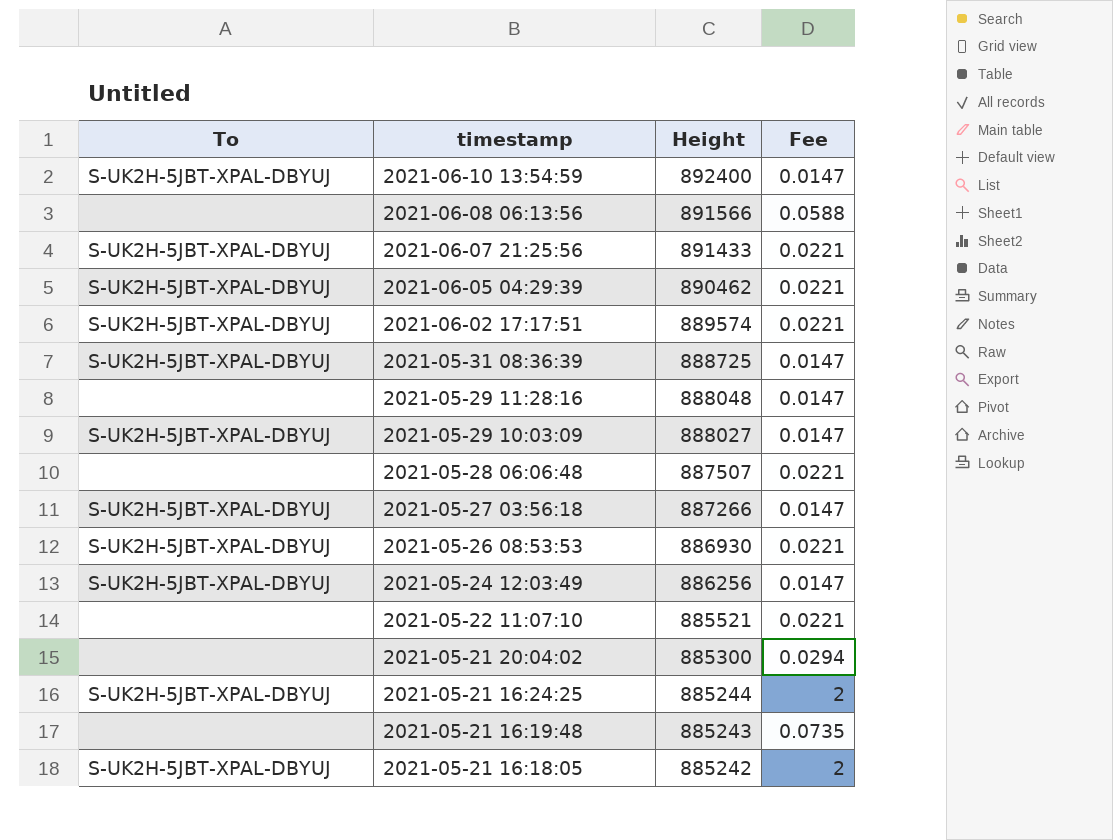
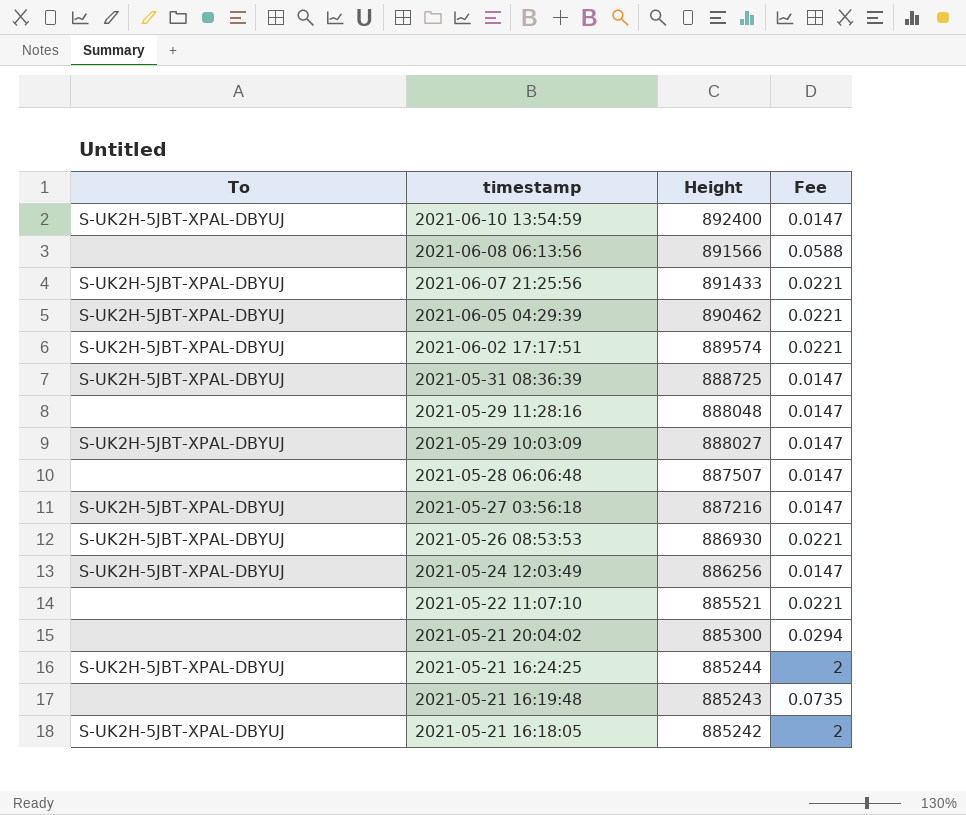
2021-05-28 06:06:48 | Fee: 0.0221 -> 0.0147
2021-05-27 03:56:18 | Height: 887266 -> 887216

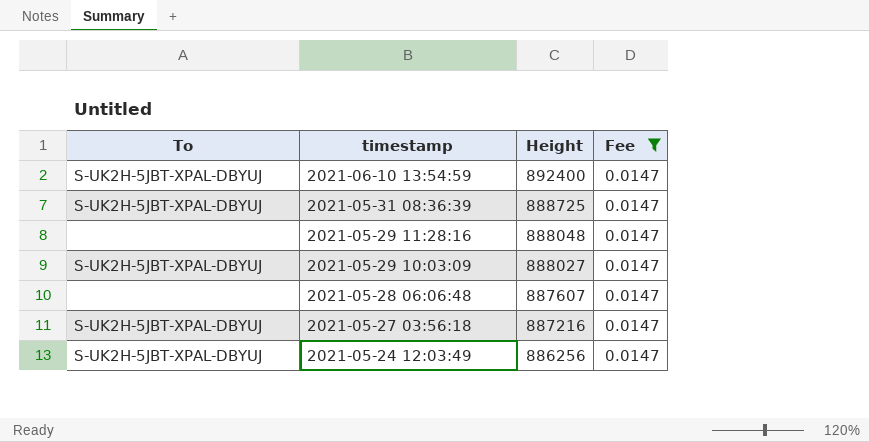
filter: none -> Fee = 0.0147
2021-05-28 06:06:48 | Height: 887507 -> 887607

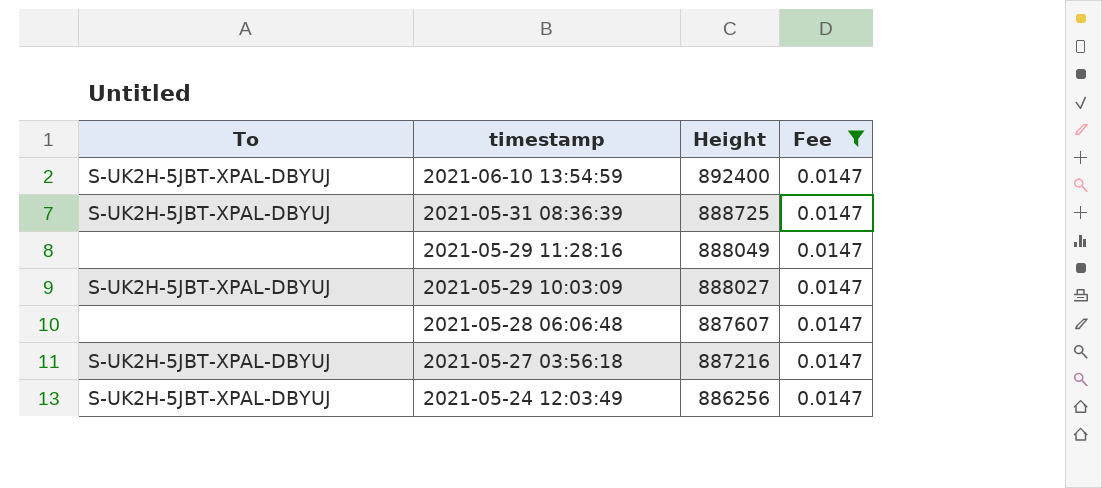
2021-05-29 11:28:16 | Height: 888048 -> 888049

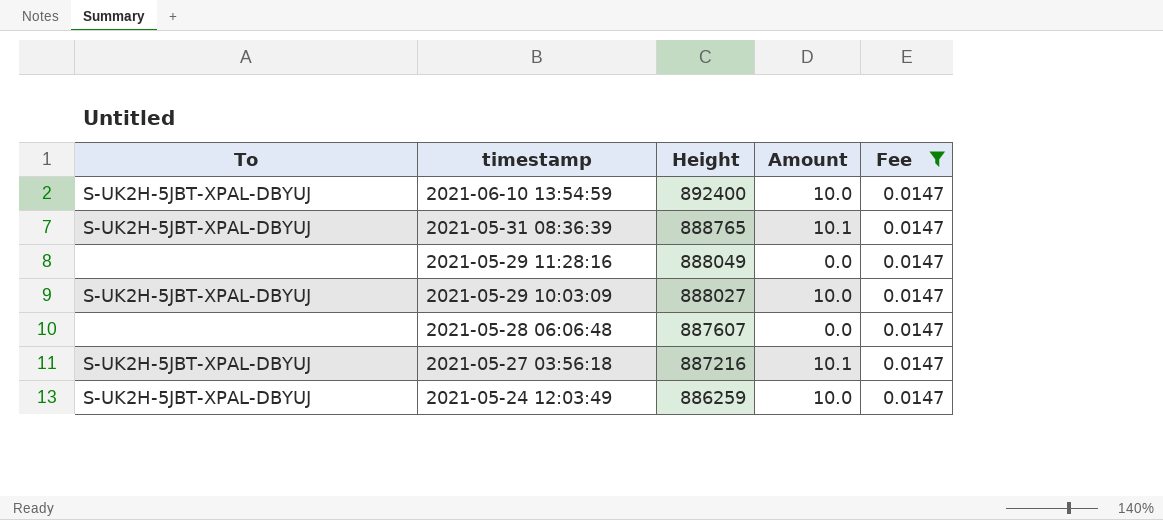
column Amount | position: none -> 4
2021-05-31 08:36:39 | Height: 888725 -> 888765
2021-05-24 12:03:49 | Height: 886256 -> 886259

